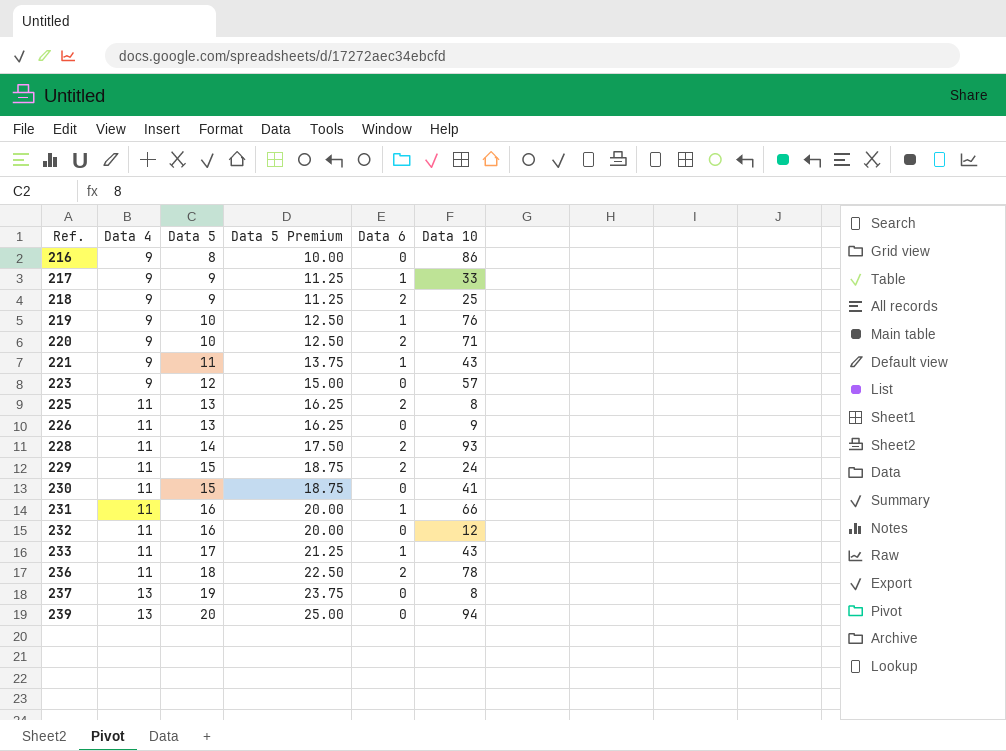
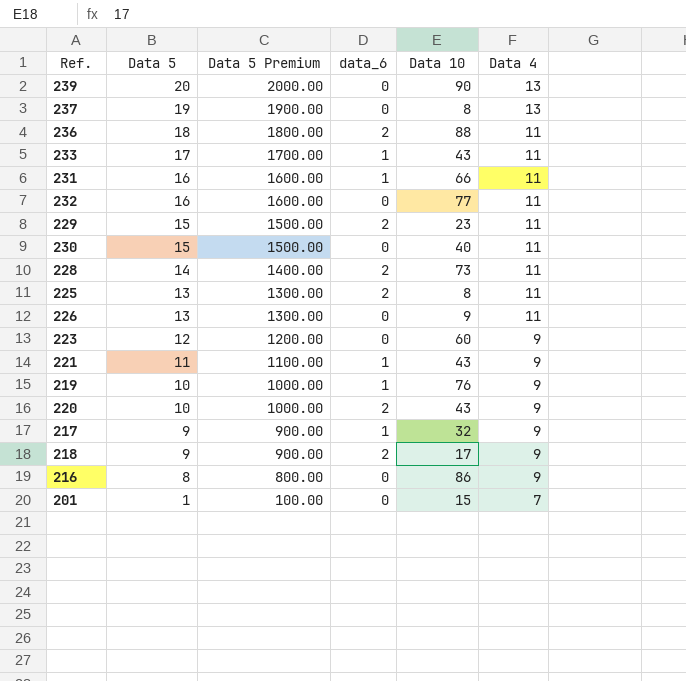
row order: Ref. ascending -> Data 5 descending
column Data 5 Premium | formula: [Data 5] * 1.25 -> [Data 5] * 100
column name: Data 6 -> data_6
column Data 4 | position: 2 -> 6
239 | Data 10: 94 -> 90
236 | Data 10: 78 -> 88
232 | Data 10: 12 -> 77
229 | Data 10: 24 -> 23
230 | Data 10: 41 -> 40
228 | Data 10: 93 -> 73
223 | Data 10: 57 -> 60
220 | Data 10: 71 -> 43
217 | Data 10: 33 -> 32
218 | Data 10: 25 -> 17
row 201: none -> 1 | 100.00 | 0 | 15 | 7

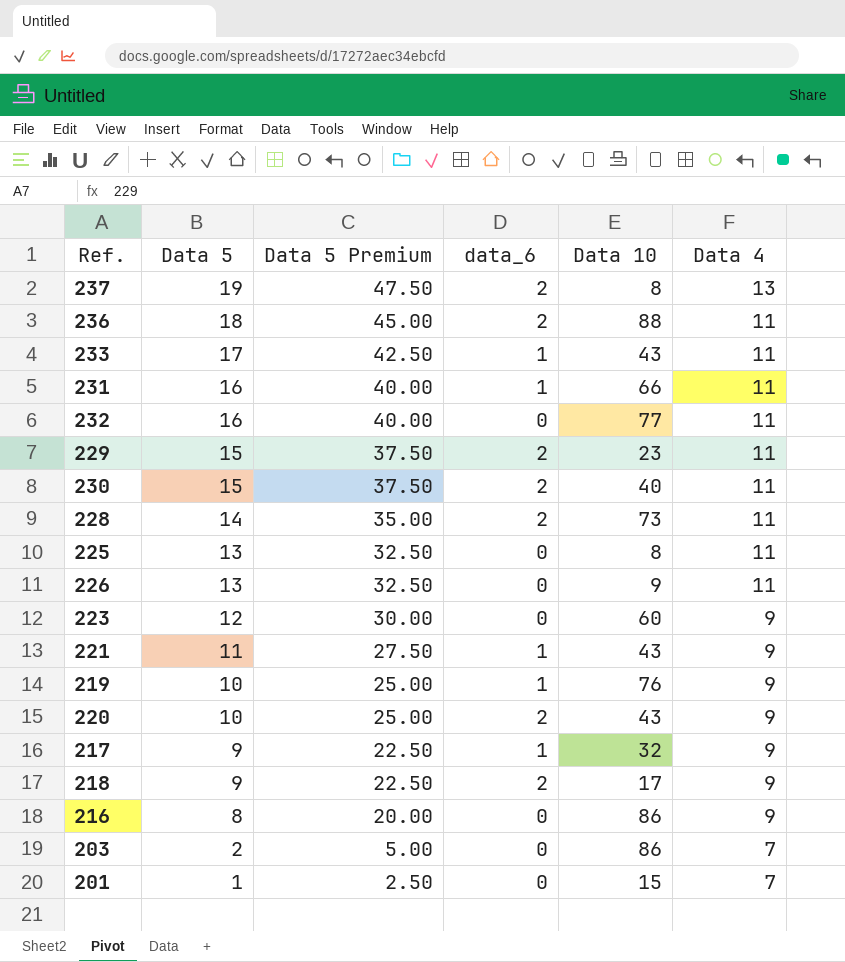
column Data 5 Premium | formula: [Data 5] * 100 -> [Data 5] * 2.5
row 239: 20 | 2000.00 | 0 | 90 | 13 -> none
237 | data_6: 0 -> 2
230 | data_6: 0 -> 2
225 | data_6: 2 -> 0
row 203: none -> 2 | 5.00 | 0 | 86 | 7

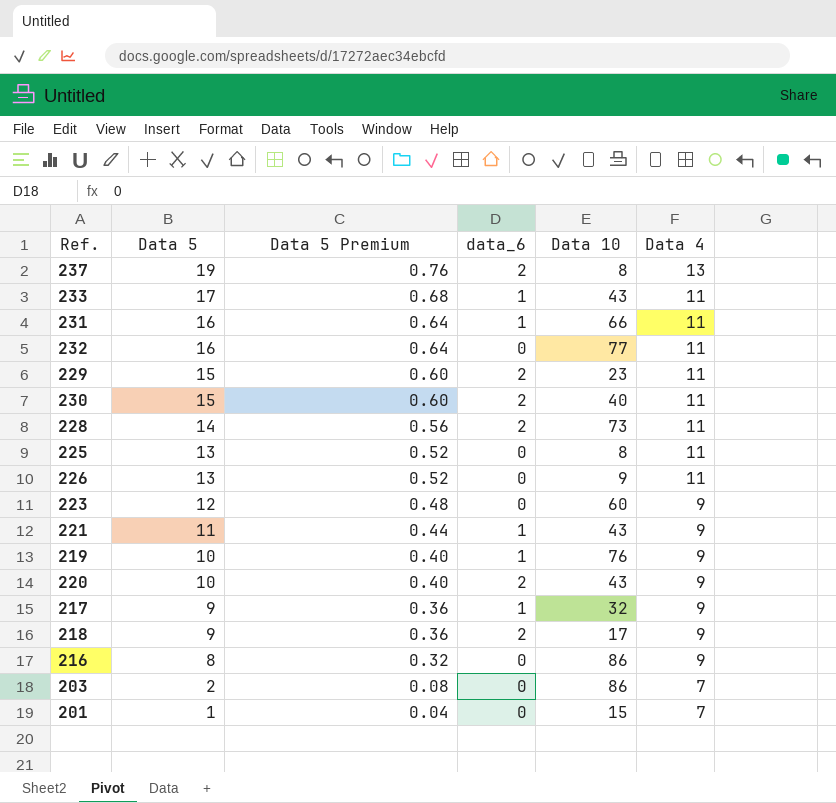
column Data 5 Premium | formula: [Data 5] * 2.5 -> [Data 5] * 0.04
row 236: 18 | 45.00 | 2 | 88 | 11 -> none

